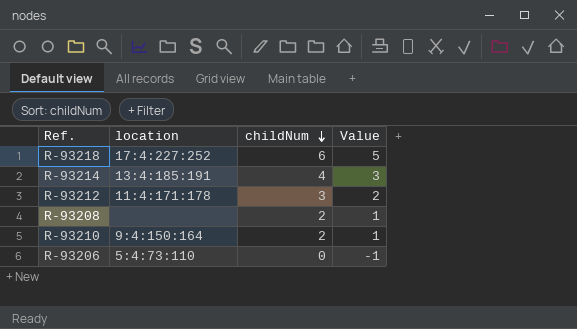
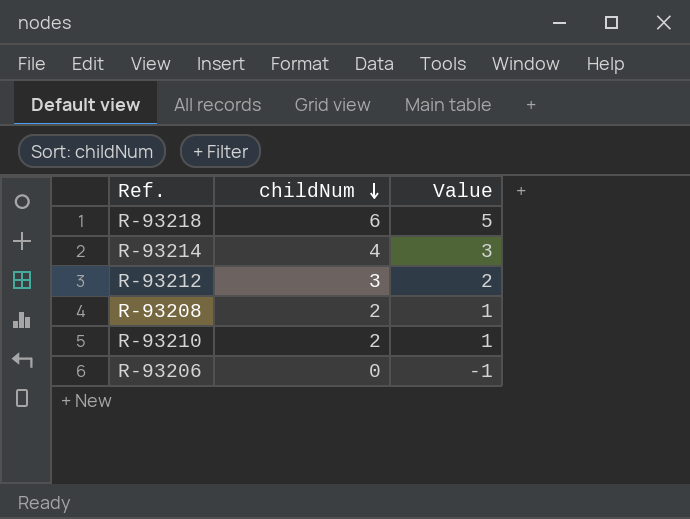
column location | position: 2 -> none

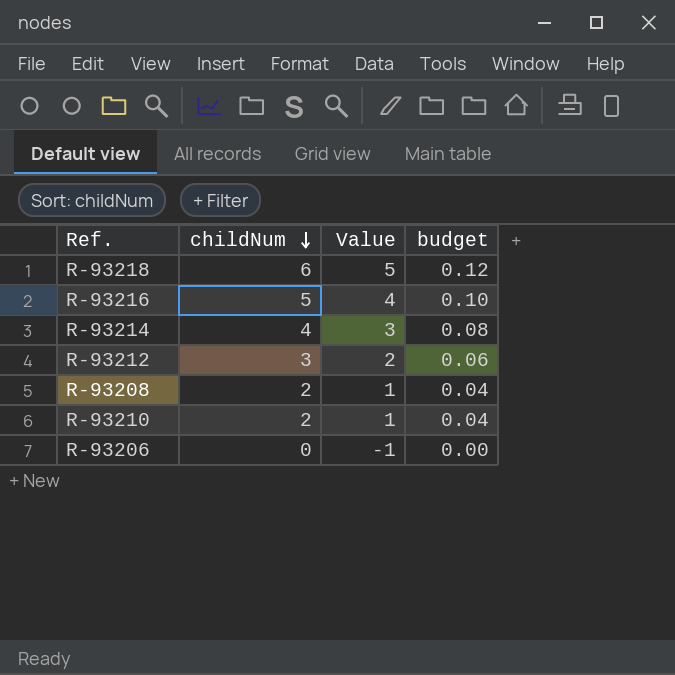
column budget | formula: none -> [childNum] * 0.02
row R-93216: none -> 5 | 4 | 0.10

